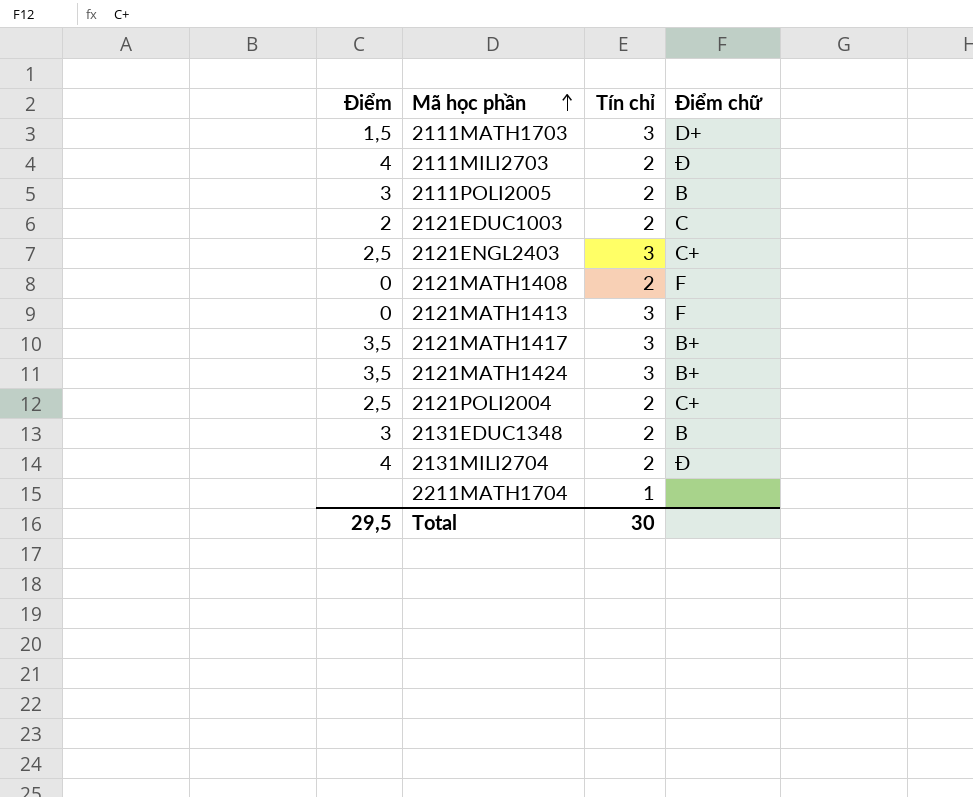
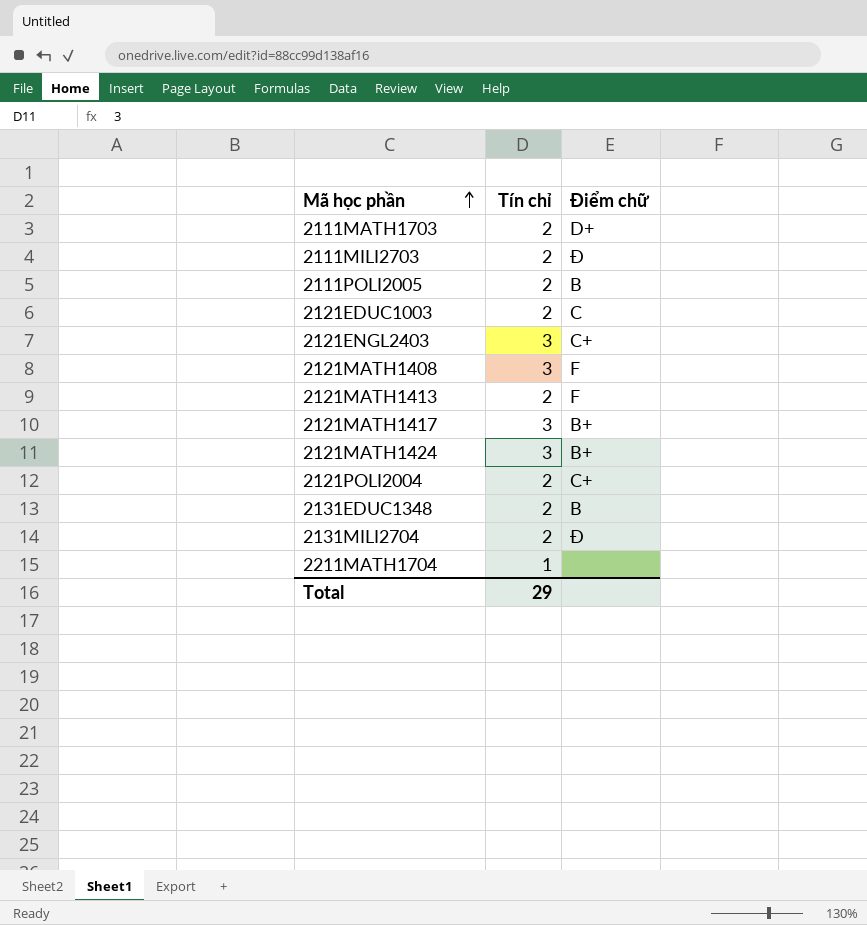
column Điểm | position: 1 -> none
2111MATH1703 | Tín chỉ: 3 -> 2
2121MATH1408 | Tín chỉ: 2 -> 3
2121MATH1413 | Tín chỉ: 3 -> 2
Total | Tín chỉ: 30 -> 29

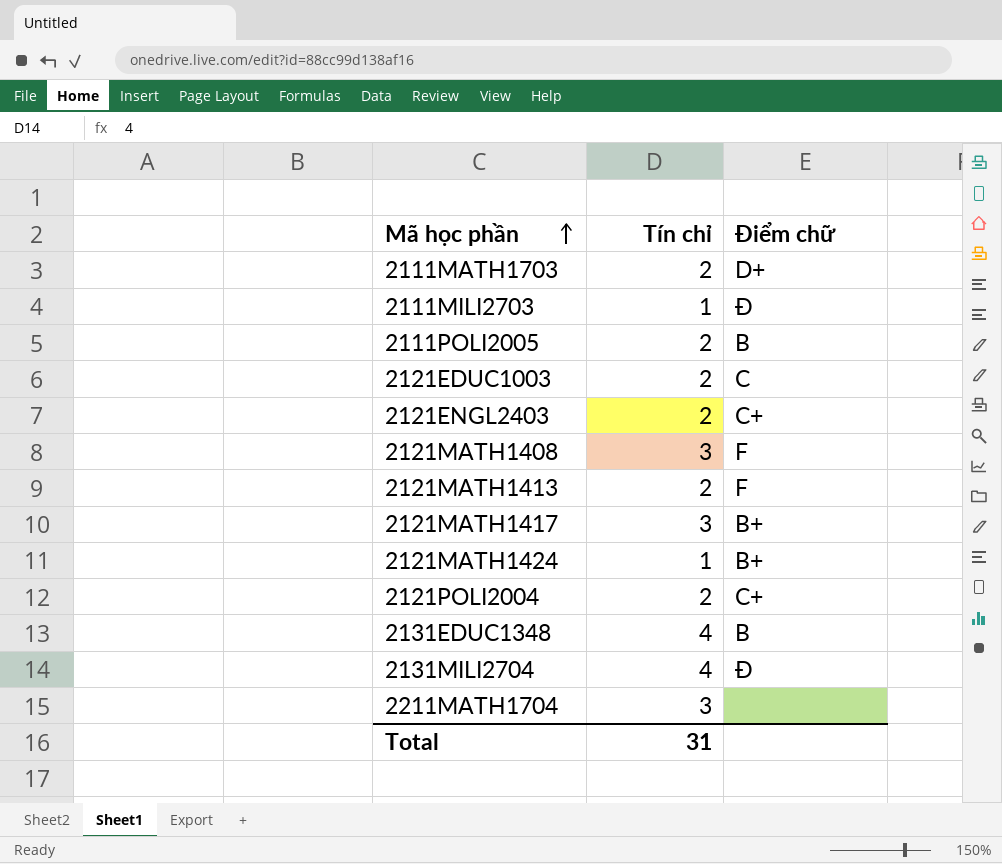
2111MILI2703 | Tín chỉ: 2 -> 1
2121ENGL2403 | Tín chỉ: 3 -> 2
2121MATH1424 | Tín chỉ: 3 -> 1
2131EDUC1348 | Tín chỉ: 2 -> 4
2131MILI2704 | Tín chỉ: 2 -> 4
2211MATH1704 | Tín chỉ: 1 -> 3
Total | Tín chỉ: 29 -> 31

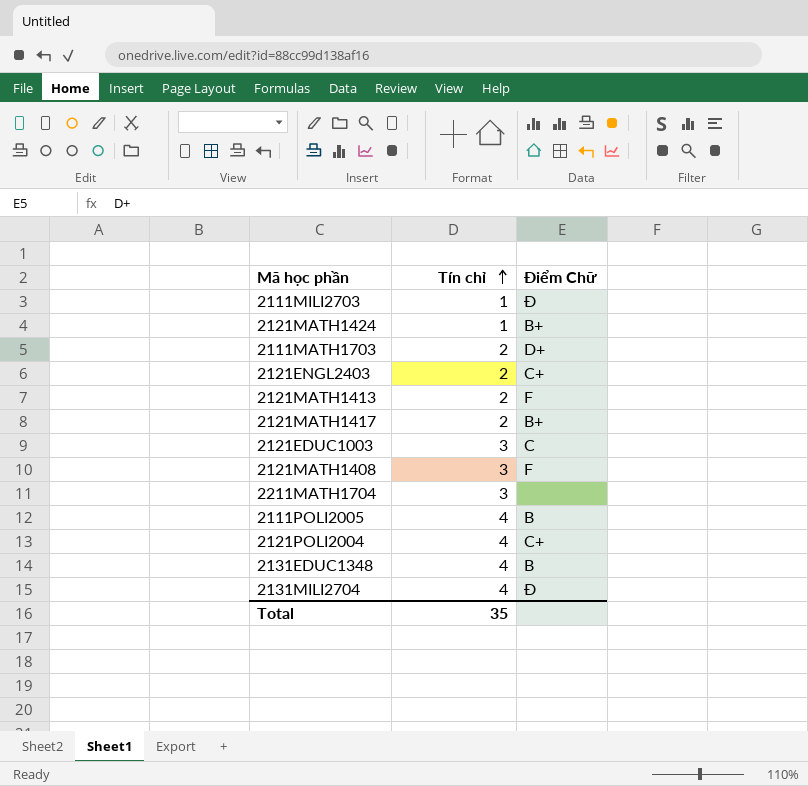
row order: Mã học phần ascending -> Tín chỉ ascending
column name: Điểm chữ -> Điểm Chữ
2121MATH1417 | Tín chỉ: 3 -> 2
2121EDUC1003 | Tín chỉ: 2 -> 3
2111POLI2005 | Tín chỉ: 2 -> 4
2121POLI2004 | Tín chỉ: 2 -> 4
Total | Tín chỉ: 31 -> 35

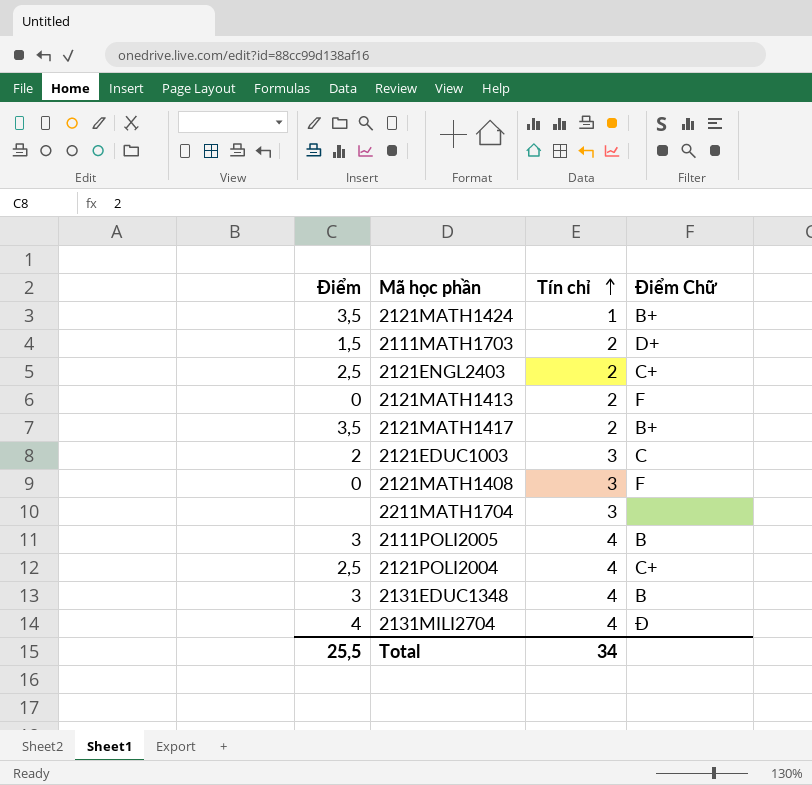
column Điểm | position: none -> 1
row 2111MILI2703: 1 | Ð -> none
Total | Tín chỉ: 35 -> 34

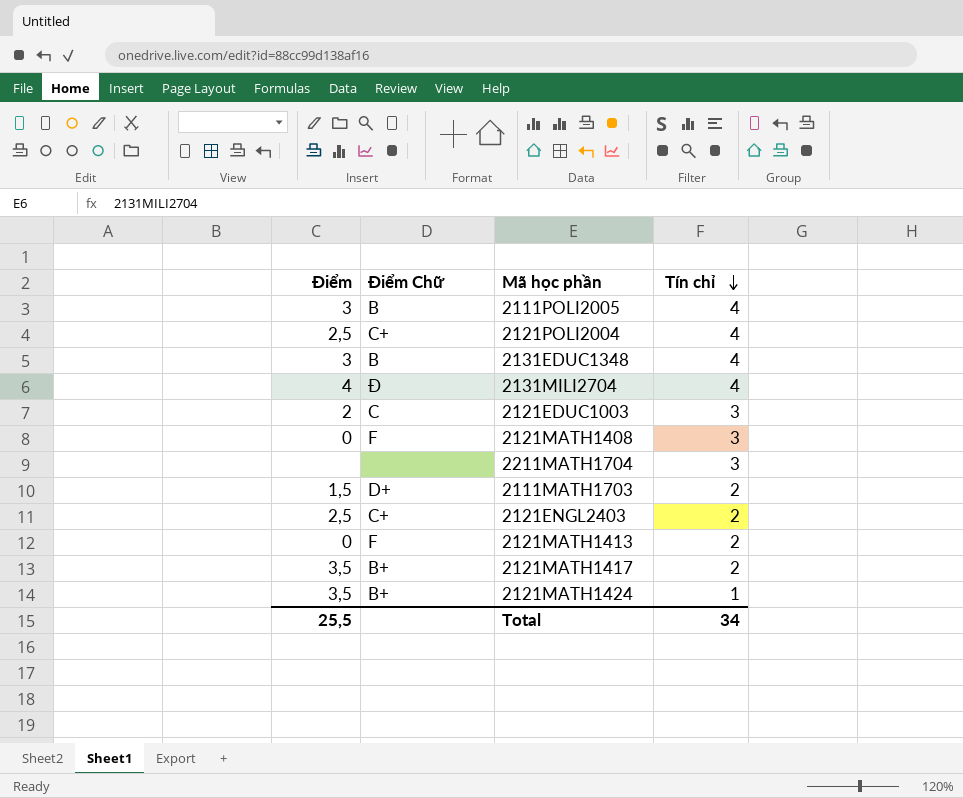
row order: Tín chỉ ascending -> Tín chỉ descending
column Điểm Chữ | position: 4 -> 2

